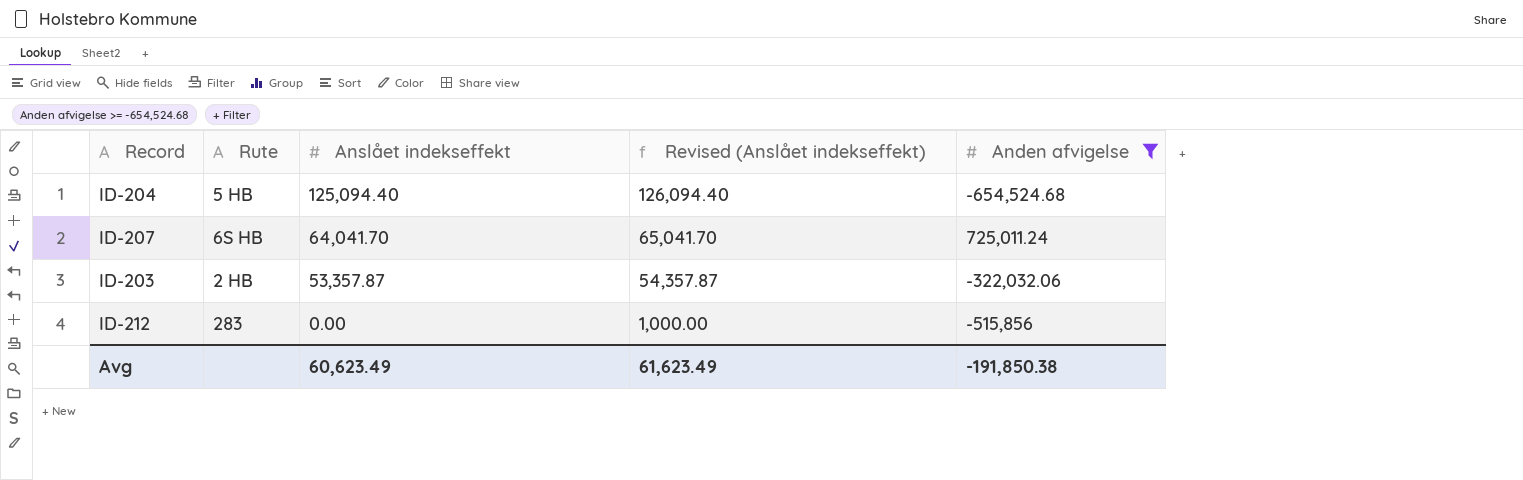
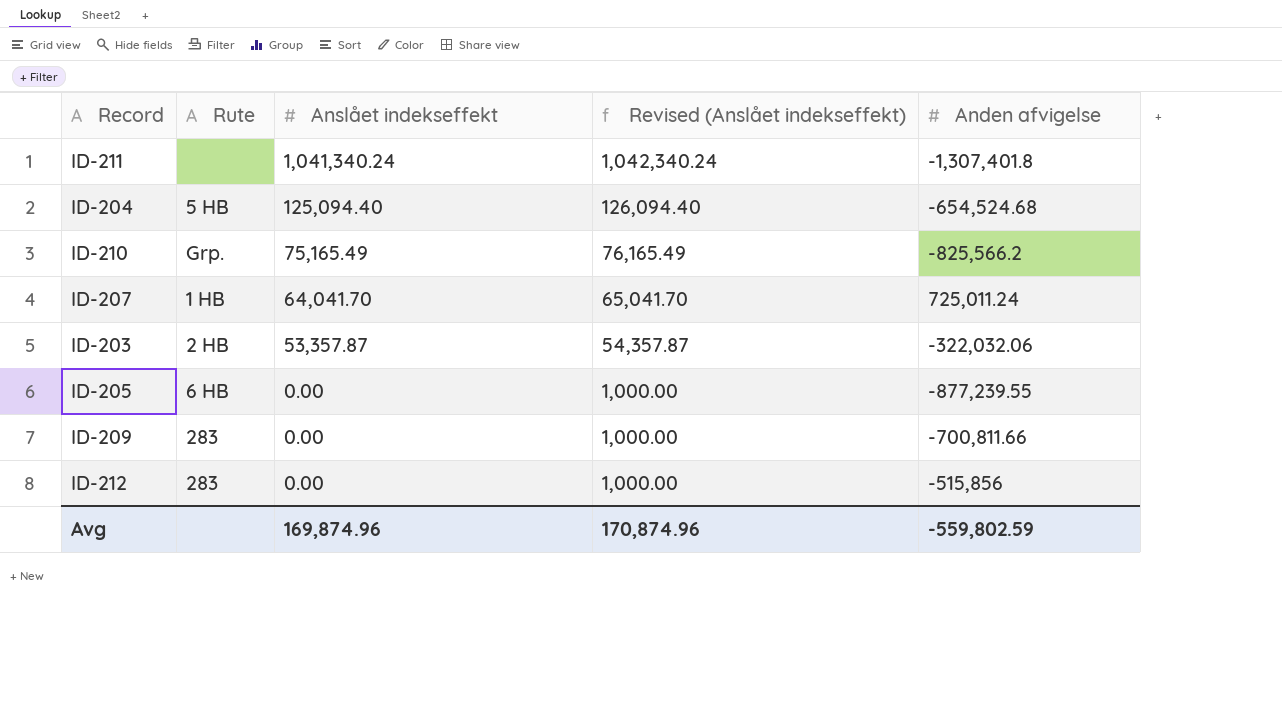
filter: Anden afvigelse >= -654,524.68 -> none
ID-207 | Rute: 6S HB -> 1 HB
Avg | Anslået indekseffekt: 60,623.49 -> 169,874.96
Avg | Revised (Anslået indekseffekt): 61,623.49 -> 170,874.96
Avg | Anden afvigelse: -191,850.38 -> -559,802.59

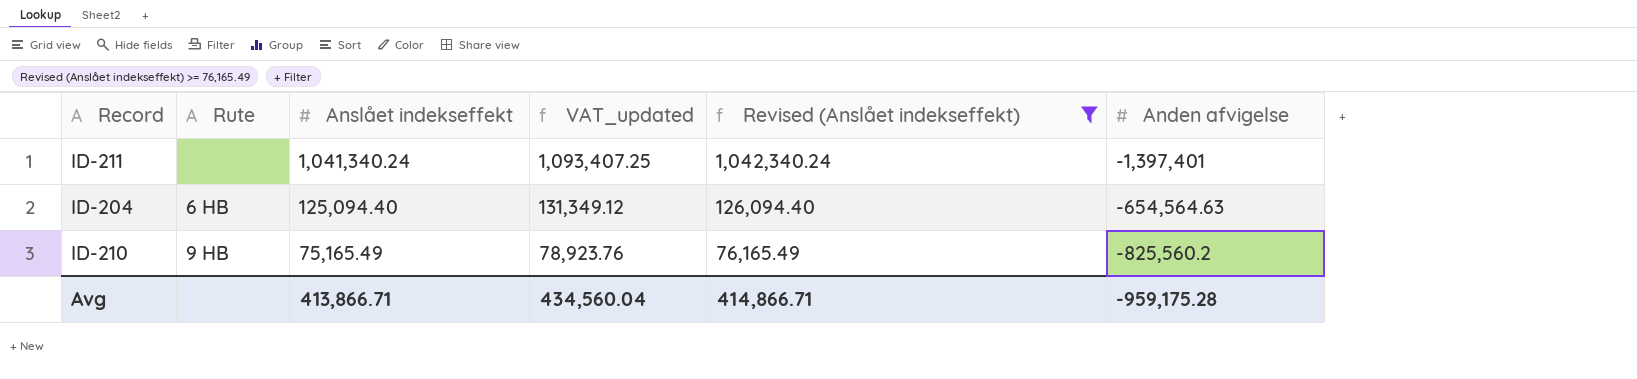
filter: none -> Revised (Anslået indekseffekt) >= 76,165.49
column VAT_updated | formula: none -> [Anslået indekseffekt] * 1.05
ID-211 | Anden afvigelse: -1,307,401.8 -> -1,397,401
ID-204 | Rute: 5 HB -> 6 HB
ID-204 | Anden afvigelse: -654,524.68 -> -654,564.63
ID-210 | Rute: Grp. -> 9 HB
ID-210 | Anden afvigelse: -825,566.2 -> -825,560.2
Avg | Anslået indekseffekt: 169,874.96 -> 413,866.71
Avg | Revised (Anslået indekseffekt): 170,874.96 -> 414,866.71
Avg | Anden afvigelse: -559,802.59 -> -959,175.28

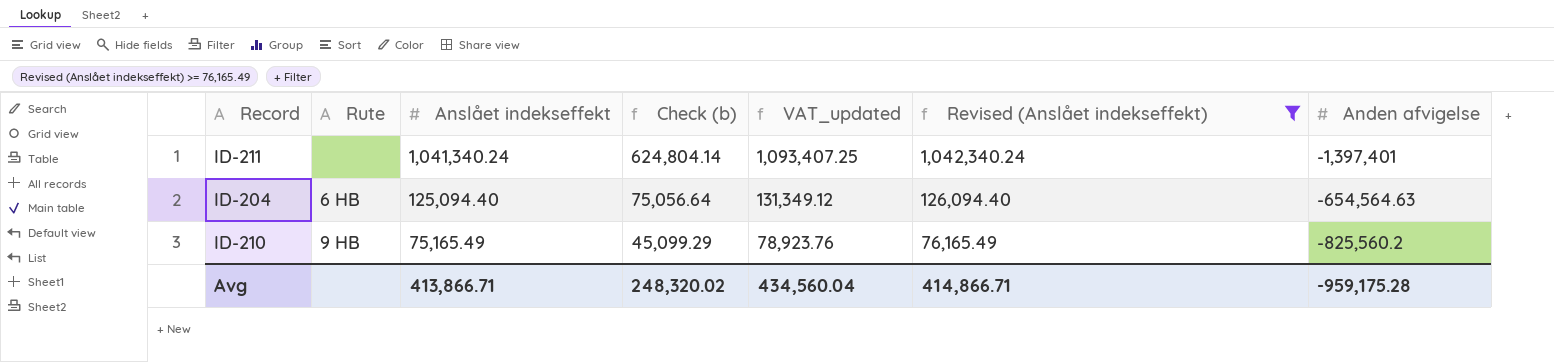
column Check (b) | formula: none -> [Anslået indekseffekt] * 0.6

